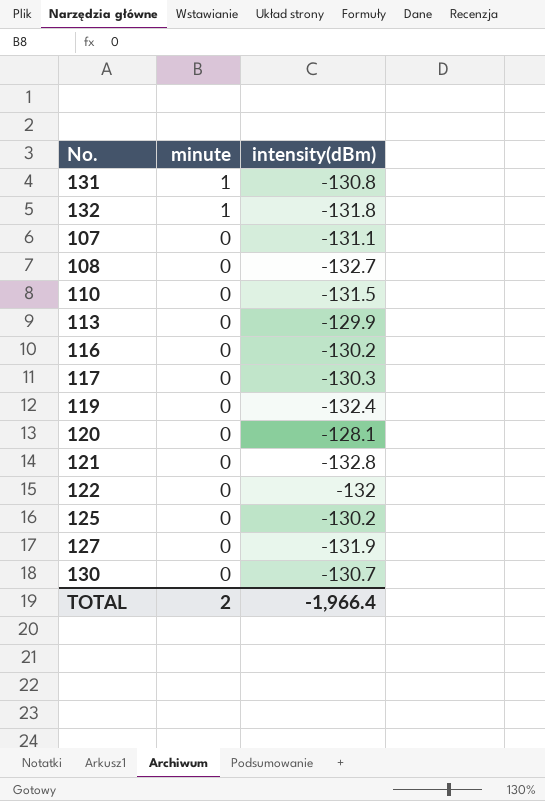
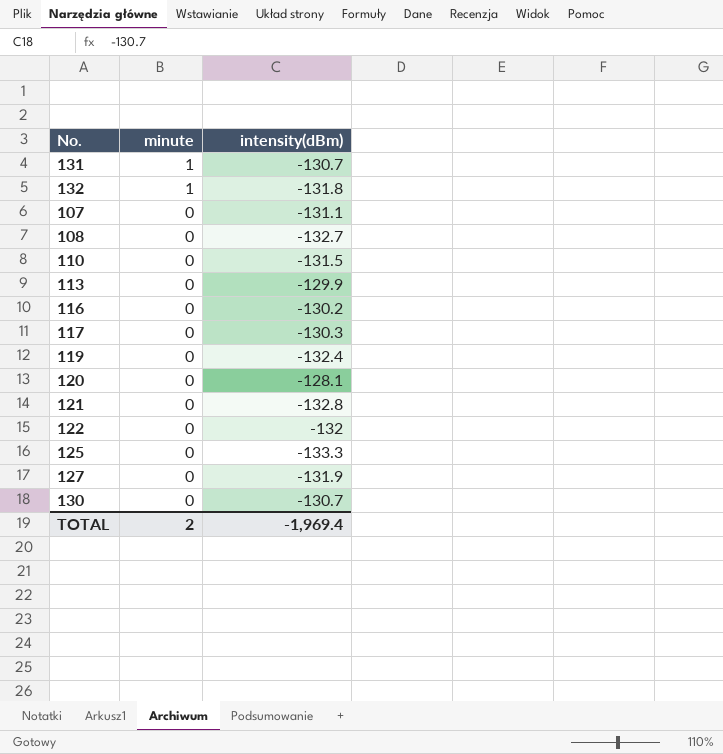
131 | intensity(dBm): -130.8 -> -130.7
125 | intensity(dBm): -130.2 -> -133.3
TOTAL | intensity(dBm): -1,966.4 -> -1,969.4

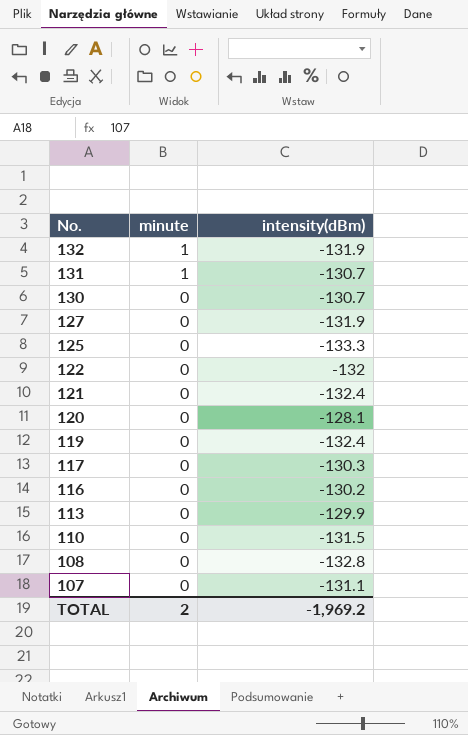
row order: minute descending -> No. descending
132 | intensity(dBm): -131.8 -> -131.9
121 | intensity(dBm): -132.8 -> -132.4
108 | intensity(dBm): -132.7 -> -132.8
TOTAL | intensity(dBm): -1,969.4 -> -1,969.2

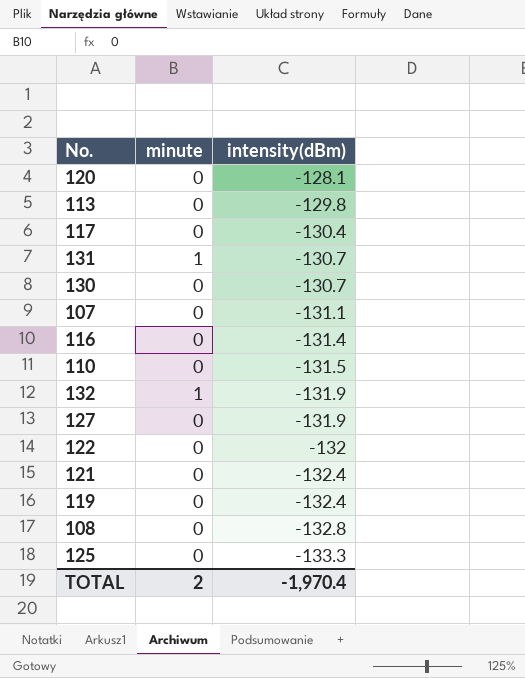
row order: No. descending -> intensity(dBm) descending
113 | intensity(dBm): -129.9 -> -129.8
117 | intensity(dBm): -130.3 -> -130.4
116 | intensity(dBm): -130.2 -> -131.4
TOTAL | intensity(dBm): -1,969.2 -> -1,970.4

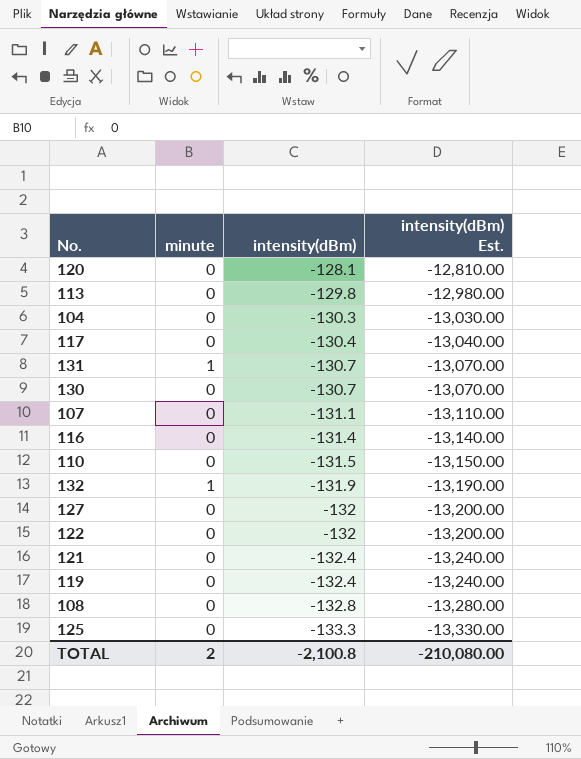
column intensity(dBm) Est. | formula: none -> [intensity(dBm)] * 100
row 104: none -> 0 | -130.3 | -13,030.00
127 | intensity(dBm): -131.9 -> -132
TOTAL | intensity(dBm): -1,970.4 -> -2,100.8

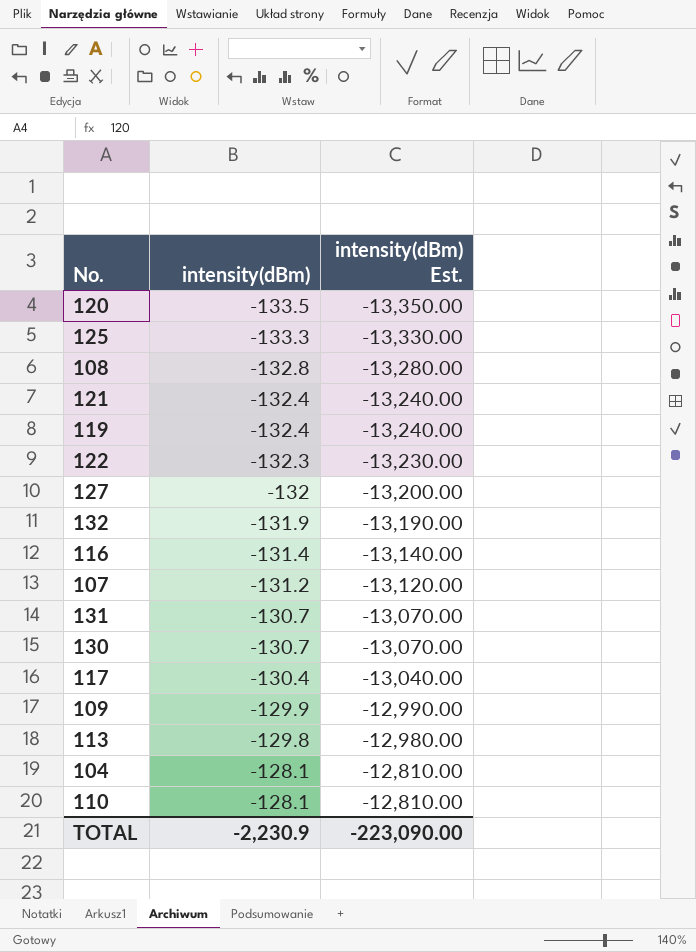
row order: intensity(dBm) descending -> intensity(dBm) ascending
column minute | position: 2 -> none
120 | intensity(dBm): -128.1 -> -133.5
120 | intensity(dBm) Est.: -12,810.00 -> -13,350.00
122 | intensity(dBm): -132 -> -132.3
122 | intensity(dBm) Est.: -13,200.00 -> -13,230.00
107 | intensity(dBm): -131.1 -> -131.2
107 | intensity(dBm) Est.: -13,110.00 -> -13,120.00
row 109: none -> -129.9 | -12,990.00
104 | intensity(dBm): -130.3 -> -128.1
104 | intensity(dBm) Est.: -13,030.00 -> -12,810.00
110 | intensity(dBm): -131.5 -> -128.1
110 | intensity(dBm) Est.: -13,150.00 -> -12,810.00
TOTAL | intensity(dBm): -2,100.8 -> -2,230.9
TOTAL | intensity(dBm) Est.: -210,080.00 -> -223,090.00

